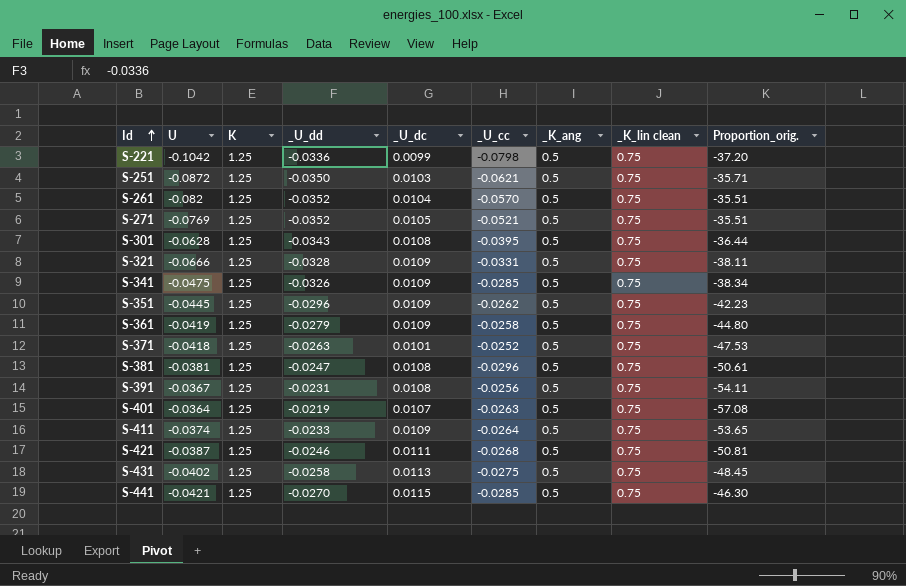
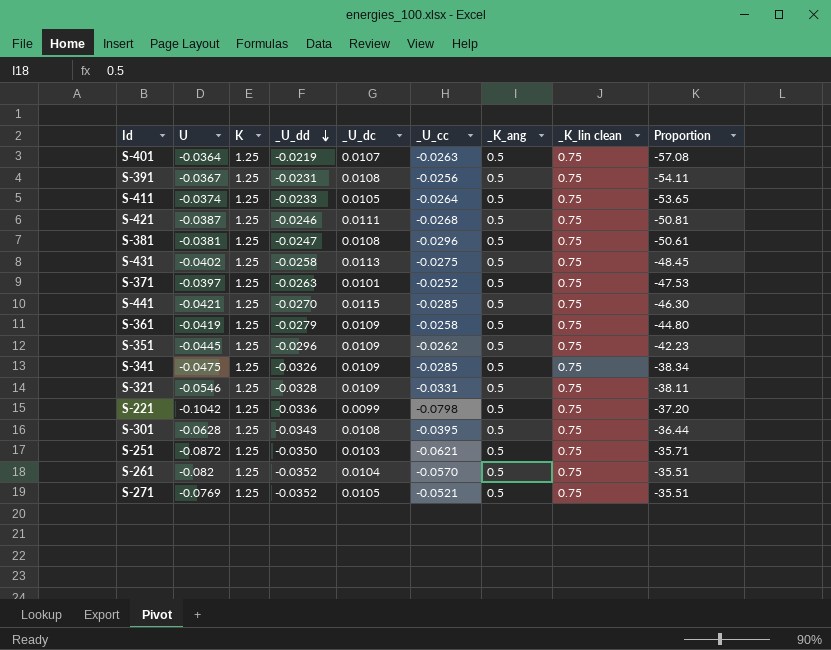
row order: Id ascending -> _U_dd descending
column name: Proportion_orig. -> Proportion
S-411 | _U_dc: 0.0109 -> 0.0105
S-371 | U: -0.0418 -> -0.0397
S-321 | U: -0.0666 -> -0.0546

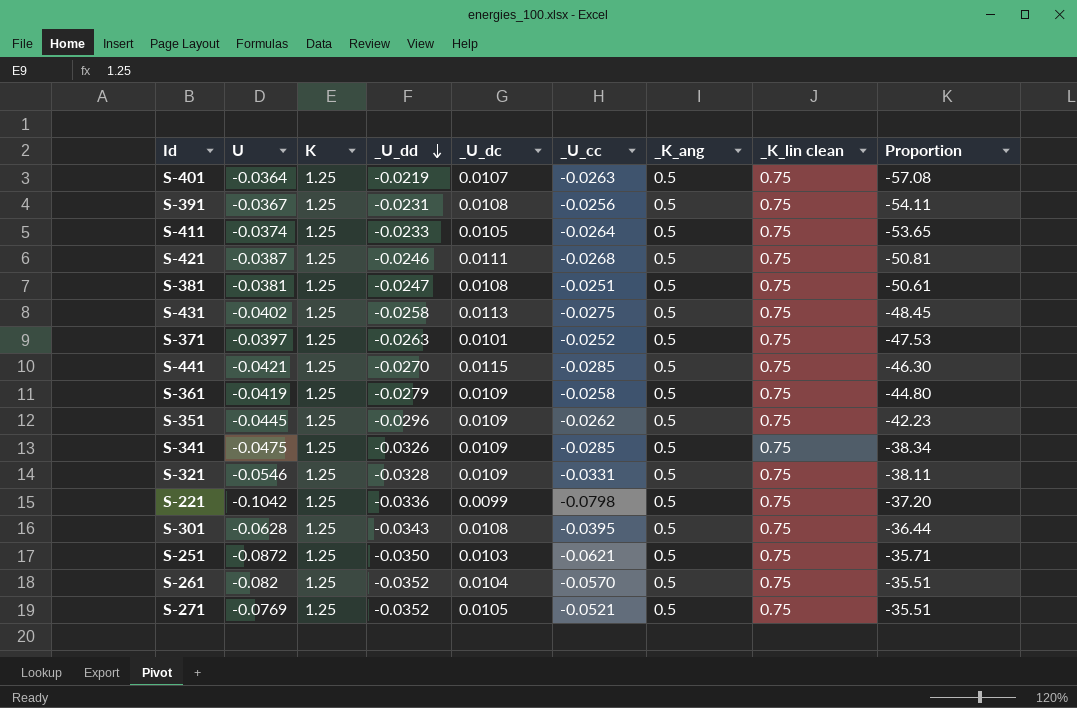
S-381 | _U_cc: -0.0296 -> -0.0251

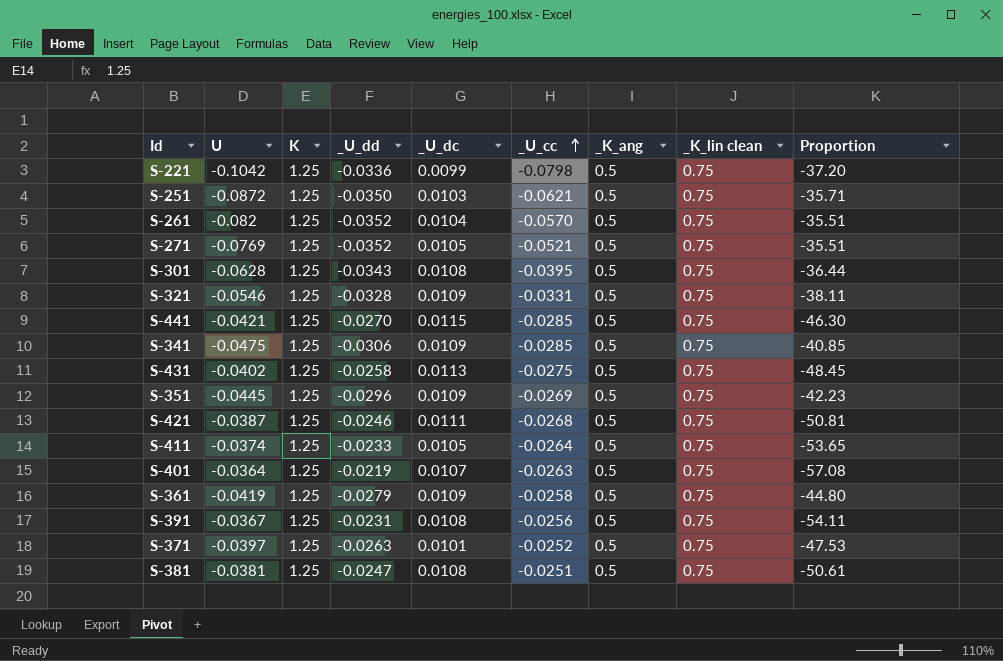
row order: _U_dd descending -> _U_cc ascending
S-341 | _U_dd: -0.0326 -> -0.0306
S-341 | Proportion: -38.34 -> -40.85
S-351 | _U_cc: -0.0262 -> -0.0269

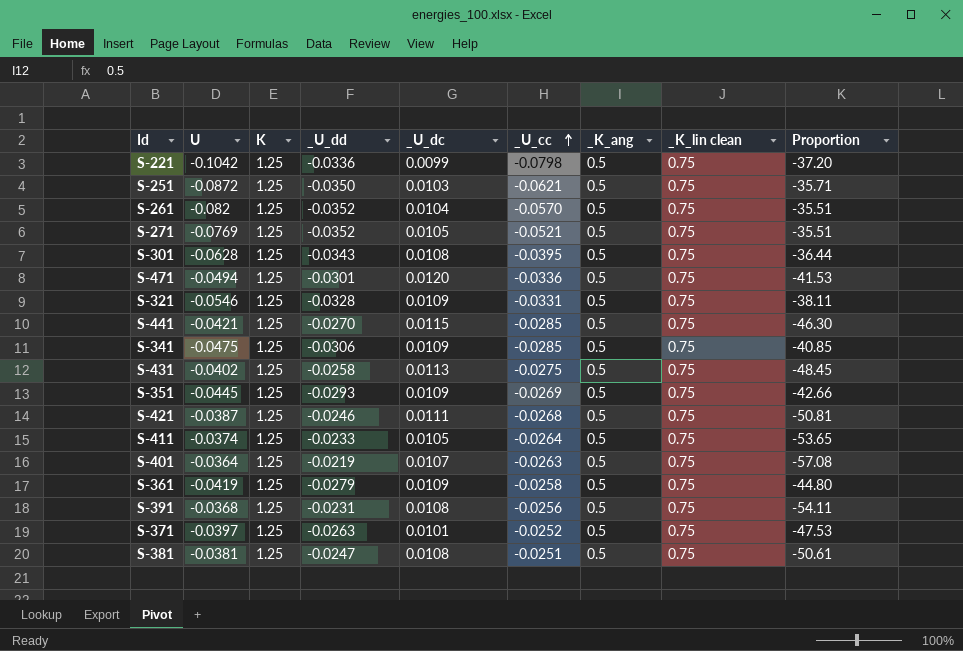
row S-471: none -> -0.0494 | 1.25 | -0.0301 | 0.0120 | -0.0336 | 0.5 | 0.75 | -41.53
S-351 | _U_dd: -0.0296 -> -0.0293
S-351 | Proportion: -42.23 -> -42.66
S-391 | U: -0.0367 -> -0.0368

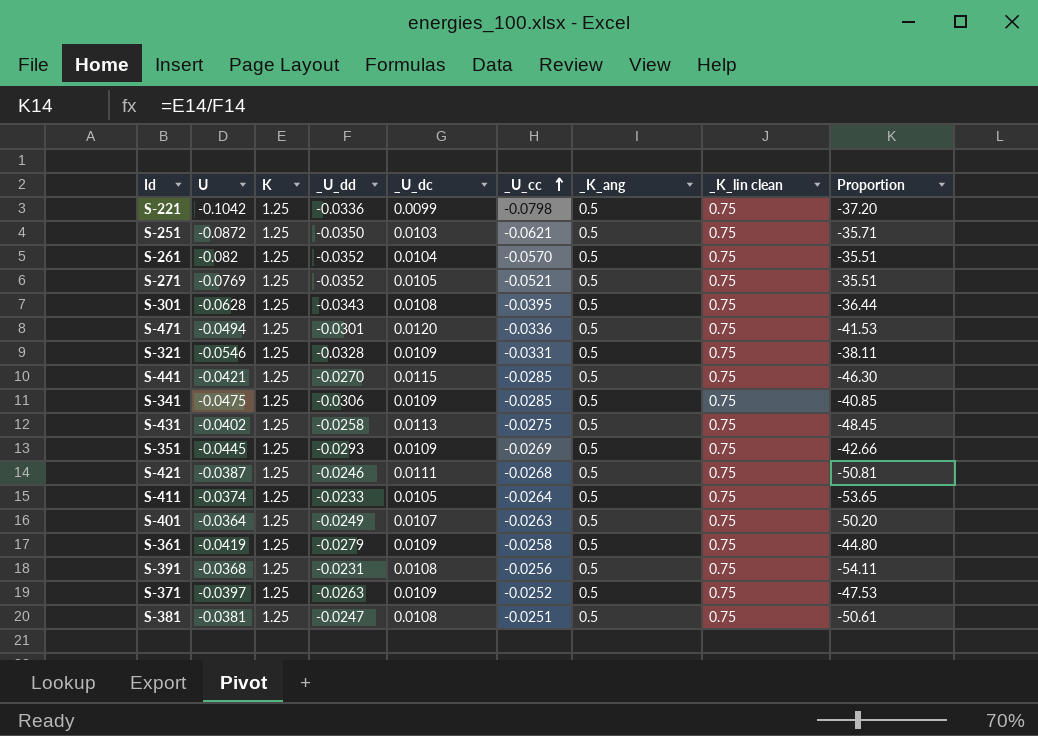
S-401 | _U_dd: -0.0219 -> -0.0249
S-401 | Proportion: -57.08 -> -50.20
S-371 | _U_dc: 0.0101 -> 0.0109

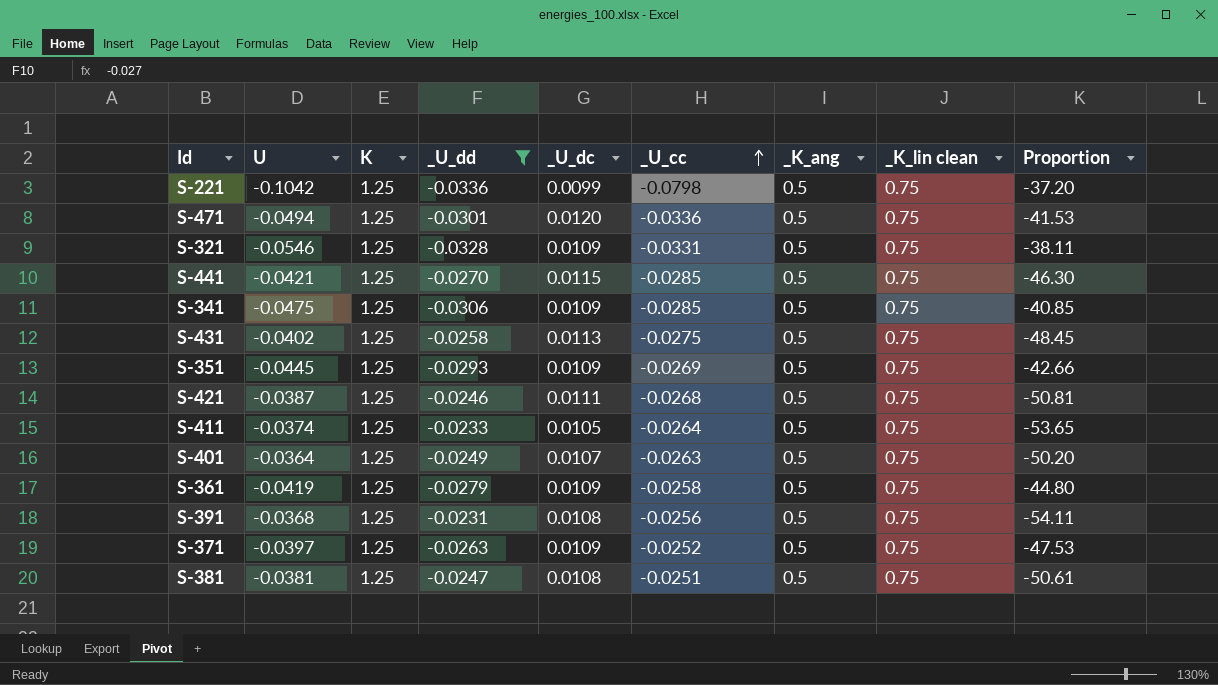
filter: none -> _U_dd >= -0.0336

